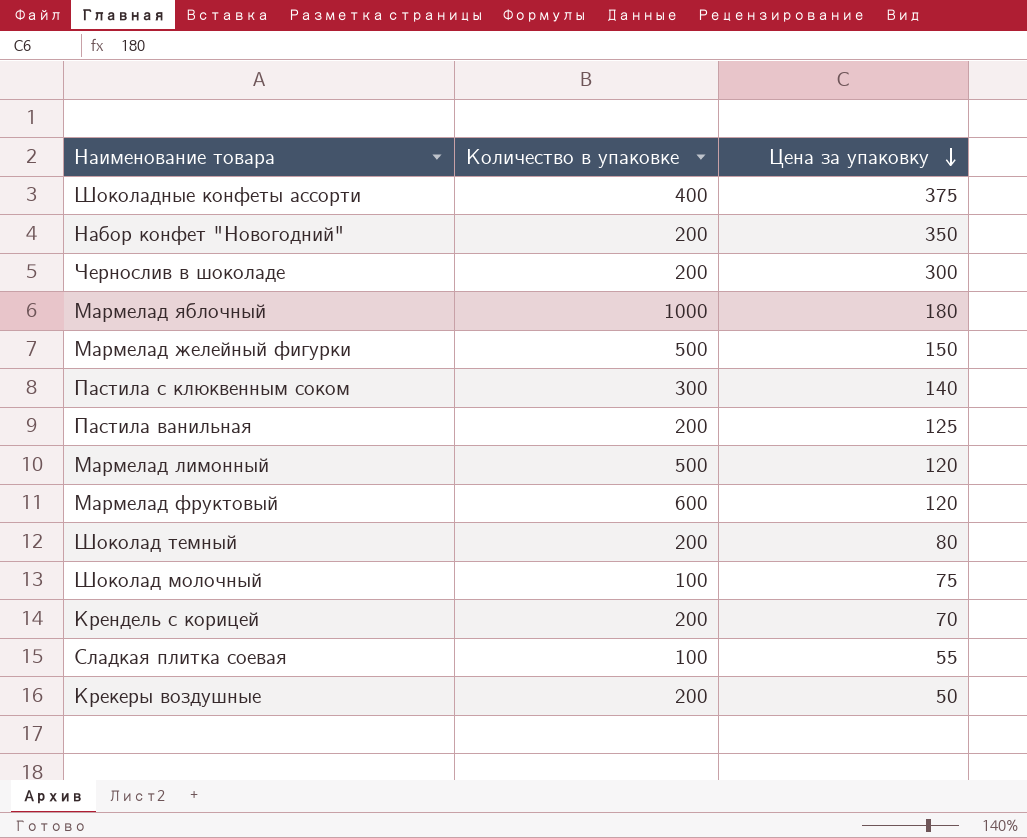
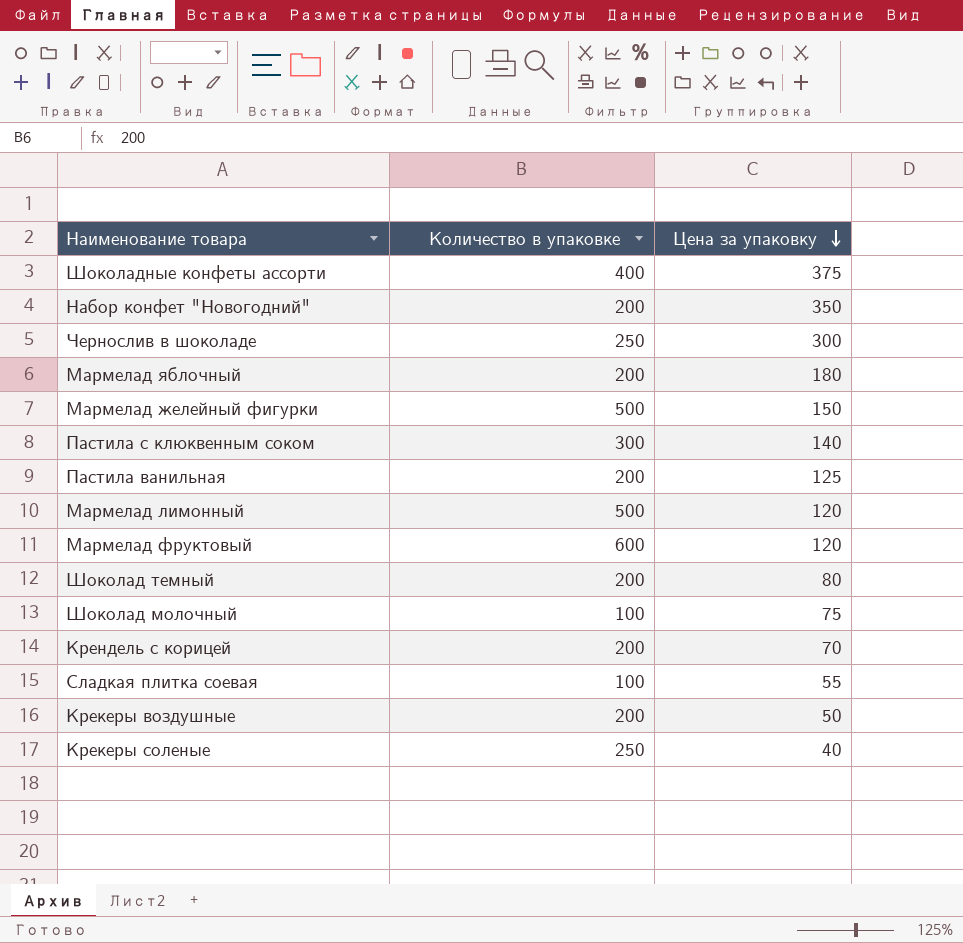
Чернослив в шоколаде | Количество в упаковке: 200 -> 250
Мармелад яблочный | Количество в упаковке: 1000 -> 200
row Крекеры соленые: none -> 250 | 40

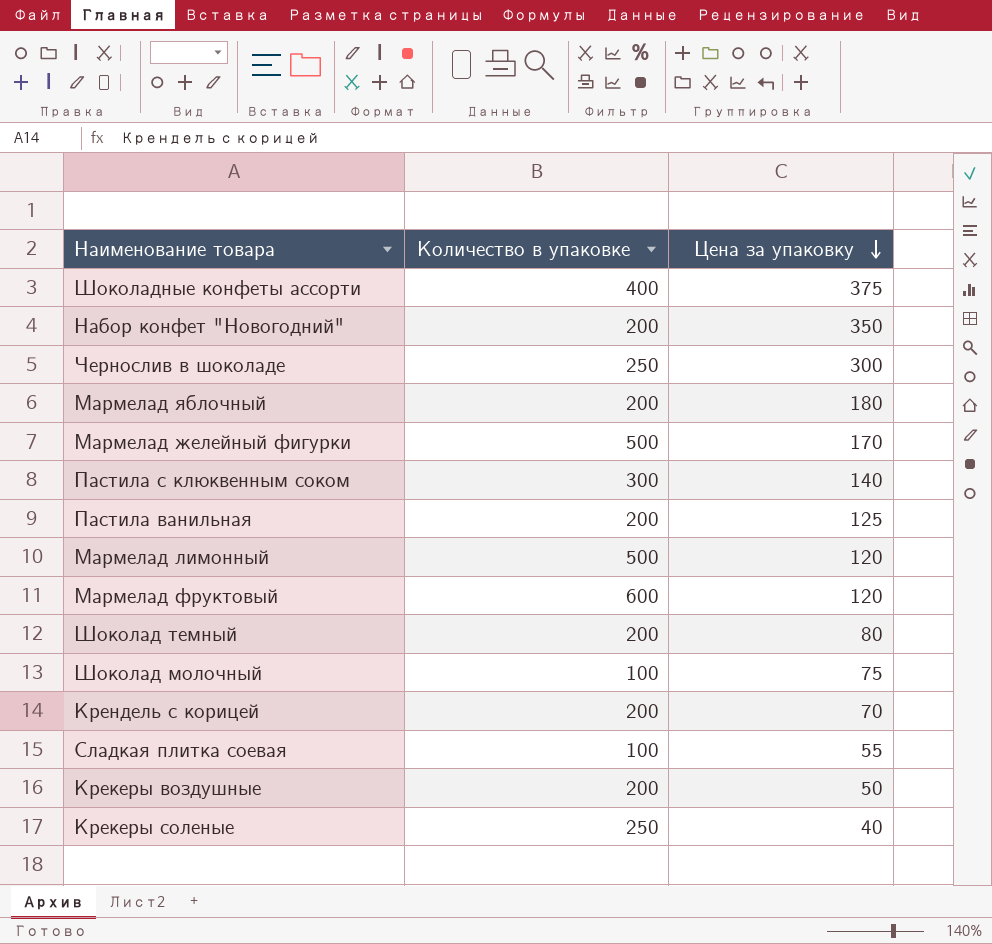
Мармелад желейный фигурки | Цена за упаковку: 150 -> 170

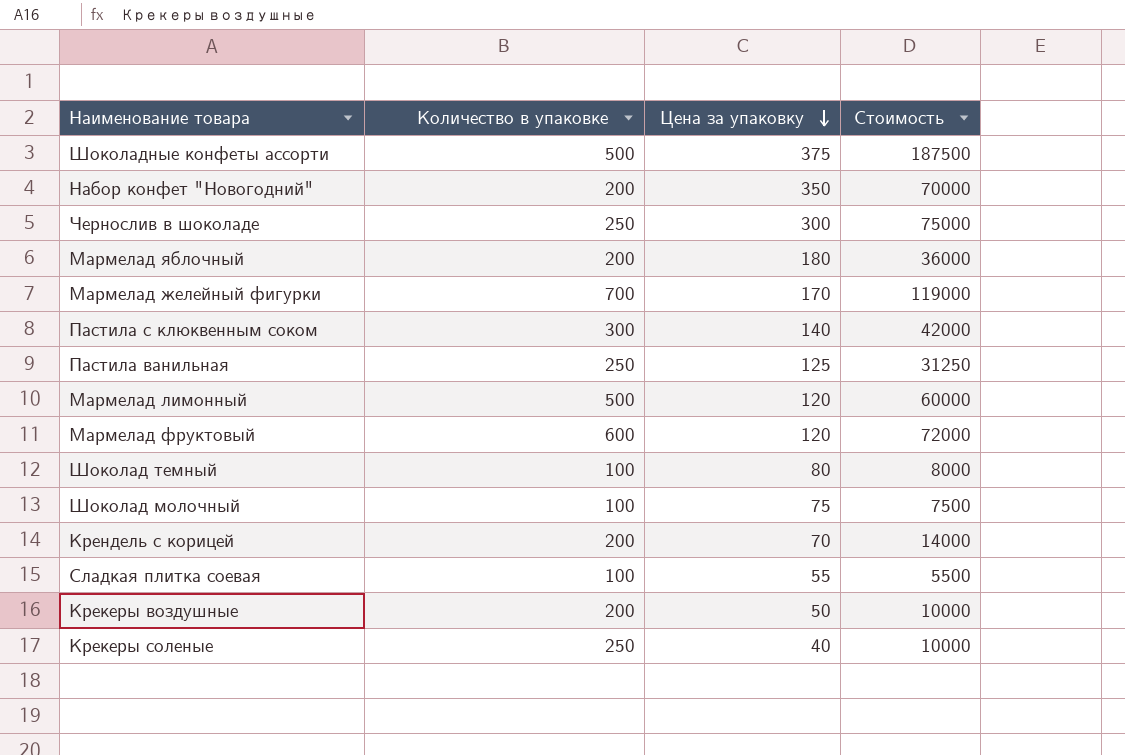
column Стоимость | formula: none -> [Количество в упаковке] * [Цена за упаковку]
Шоколадные конфеты ассорти | Количество в упаковке: 400 -> 500
Мармелад желейный фигурки | Количество в упаковке: 500 -> 700
Пастила ванильная | Количество в упаковке: 200 -> 250
Шоколад темный | Количество в упаковке: 200 -> 100

